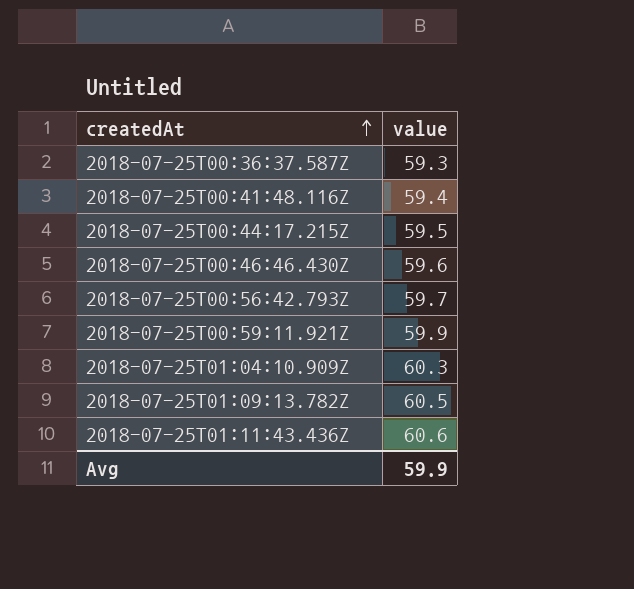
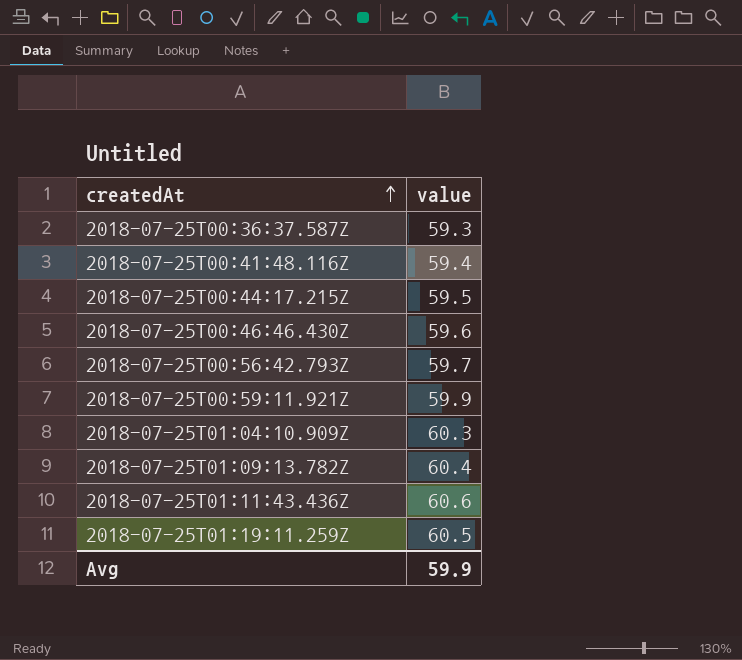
2018-07-25T01:09:13.782Z | value: 60.5 -> 60.4
row 2018-07-25T01:19:11.259Z: none -> 60.5

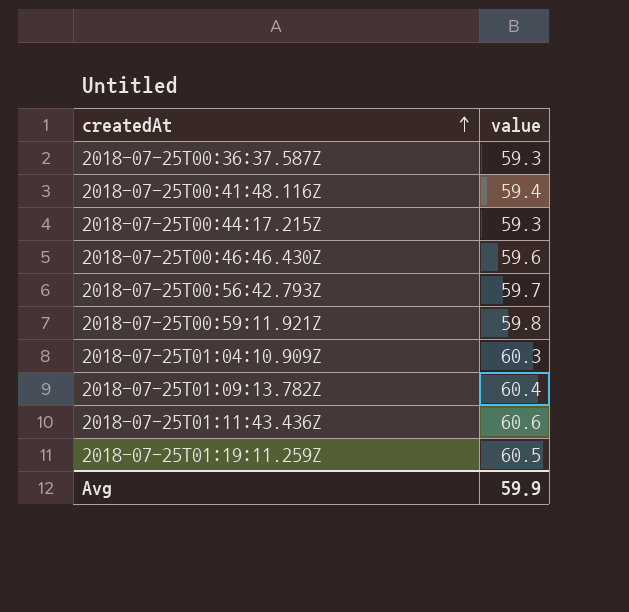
2018-07-25T00:44:17.215Z | value: 59.5 -> 59.3
2018-07-25T00:59:11.921Z | value: 59.9 -> 59.8

